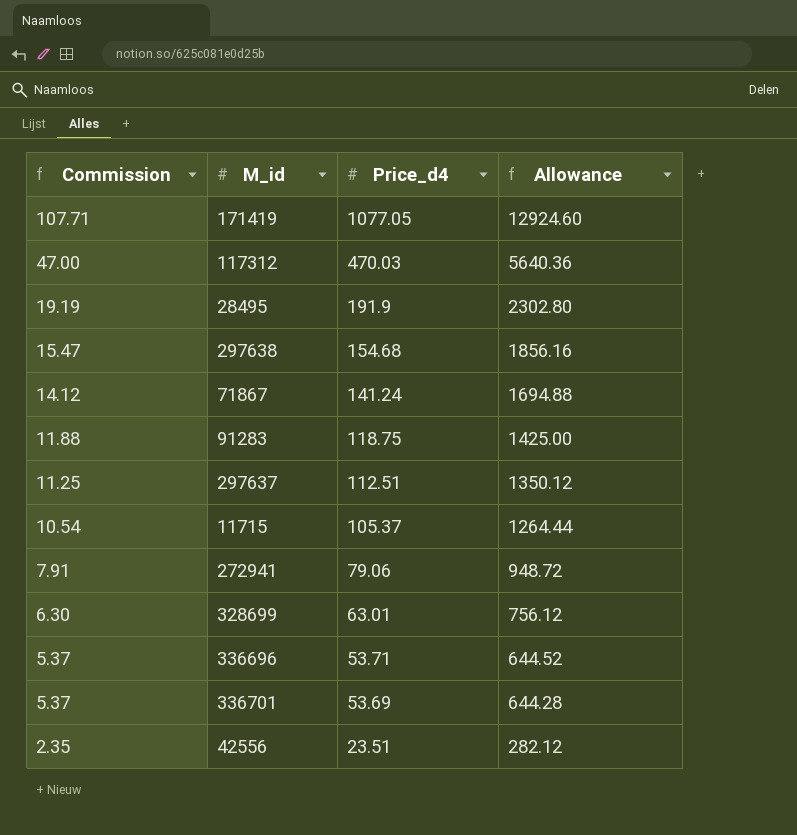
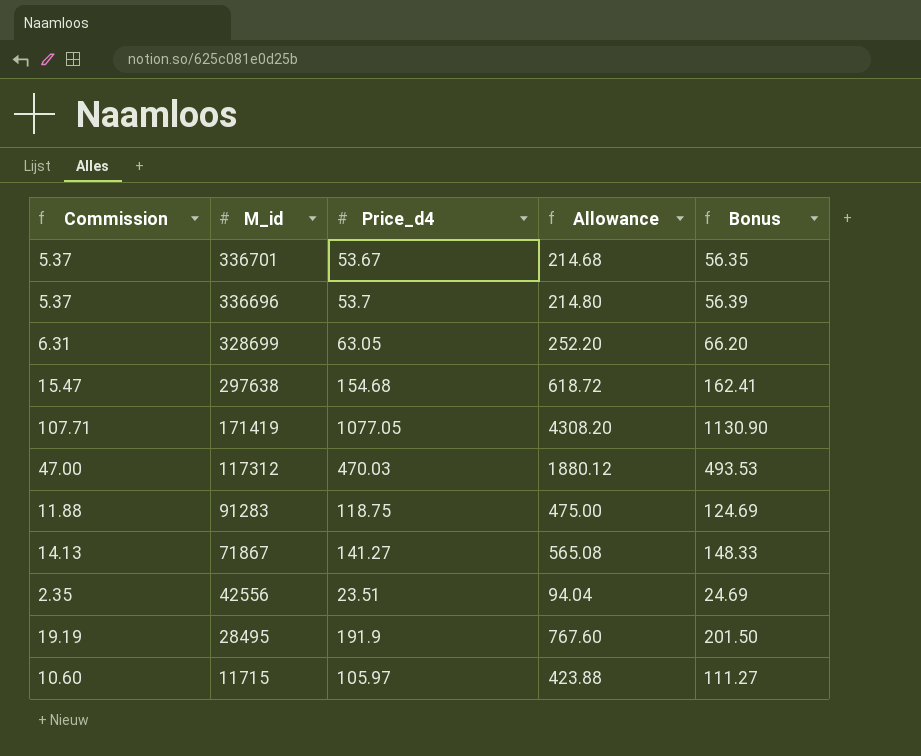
row order: Commission descending -> M_id descending
column Allowance | formula: [Price_d4] * 12 -> [Price_d4] * 4
column Bonus | formula: none -> [Price_d4] * 1.05
row 297637: 11.25 | 112.51 | 1350.12 -> none
row 272941: 7.91 | 79.06 | 948.72 -> none
336701 | Price_d4: 53.69 -> 53.67
336696 | Price_d4: 53.71 -> 53.7
328699 | Commission: 6.30 -> 6.31
328699 | Price_d4: 63.01 -> 63.05
71867 | Commission: 14.12 -> 14.13
71867 | Price_d4: 141.24 -> 141.27
11715 | Commission: 10.54 -> 10.60
11715 | Price_d4: 105.37 -> 105.97

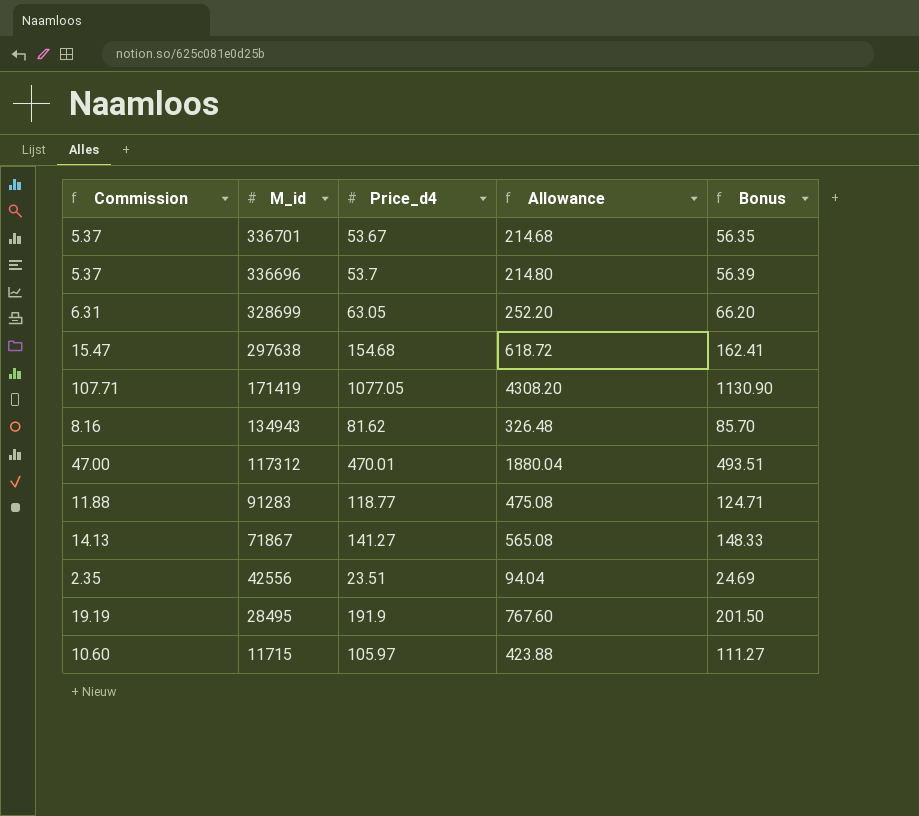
row 134943: none -> 8.16 | 81.62 | 326.48 | 85.70
117312 | Price_d4: 470.03 -> 470.01
117312 | Allowance: 1880.12 -> 1880.04
117312 | Bonus: 493.53 -> 493.51
91283 | Price_d4: 118.75 -> 118.77
91283 | Allowance: 475.00 -> 475.08
91283 | Bonus: 124.69 -> 124.71

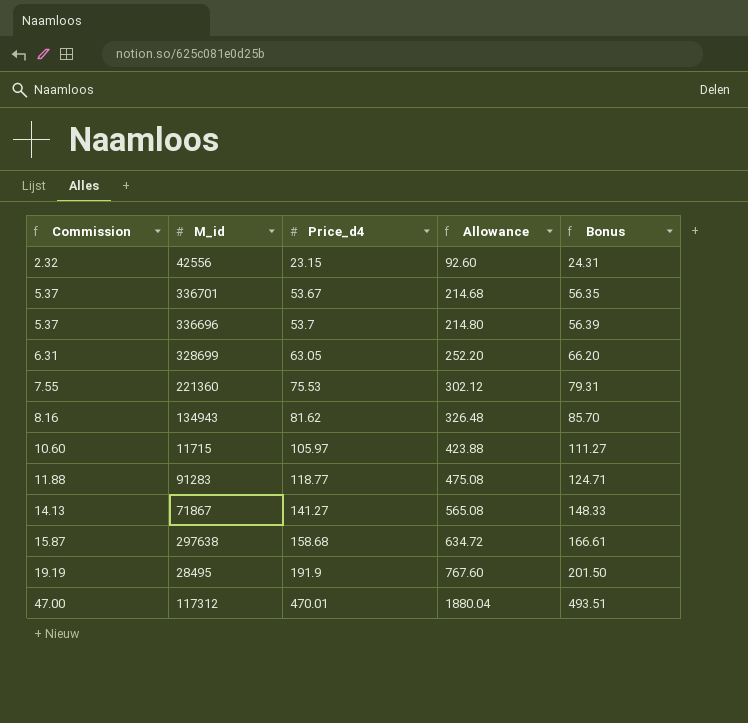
row order: M_id descending -> Commission ascending
row 171419: 107.71 | 1077.05 | 4308.20 | 1130.90 -> none
42556 | Commission: 2.35 -> 2.32
42556 | Price_d4: 23.51 -> 23.15
42556 | Allowance: 94.04 -> 92.60
42556 | Bonus: 24.69 -> 24.31
row 221360: none -> 7.55 | 75.53 | 302.12 | 79.31
297638 | Commission: 15.47 -> 15.87
297638 | Price_d4: 154.68 -> 158.68
297638 | Allowance: 618.72 -> 634.72
297638 | Bonus: 162.41 -> 166.61

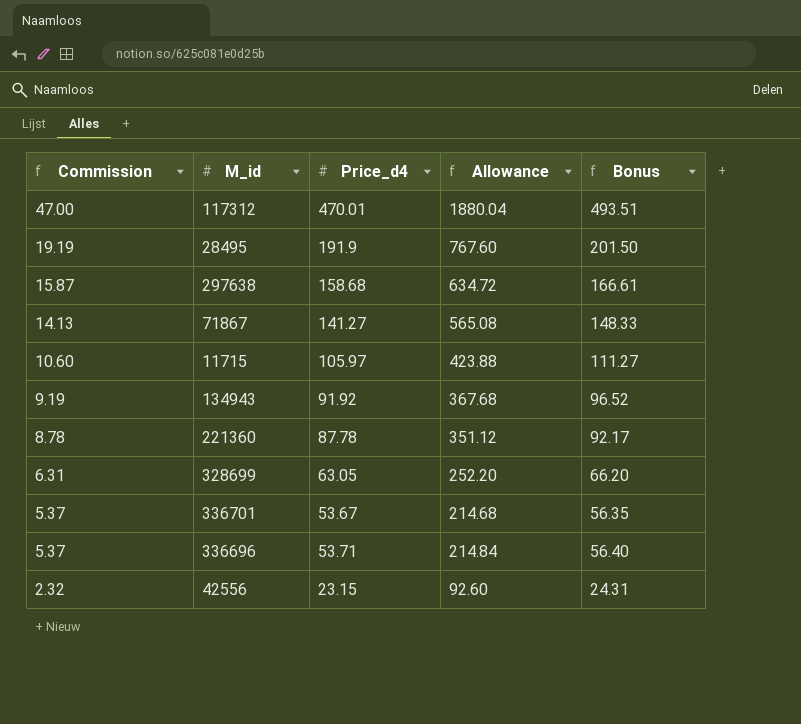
row order: Commission ascending -> Commission descending
row 91283: 11.88 | 118.77 | 475.08 | 124.71 -> none
134943 | Commission: 8.16 -> 9.19
134943 | Price_d4: 81.62 -> 91.92
134943 | Allowance: 326.48 -> 367.68
134943 | Bonus: 85.70 -> 96.52
221360 | Commission: 7.55 -> 8.78
221360 | Price_d4: 75.53 -> 87.78
221360 | Allowance: 302.12 -> 351.12
221360 | Bonus: 79.31 -> 92.17
336696 | Price_d4: 53.7 -> 53.71
336696 | Allowance: 214.80 -> 214.84
336696 | Bonus: 56.39 -> 56.40

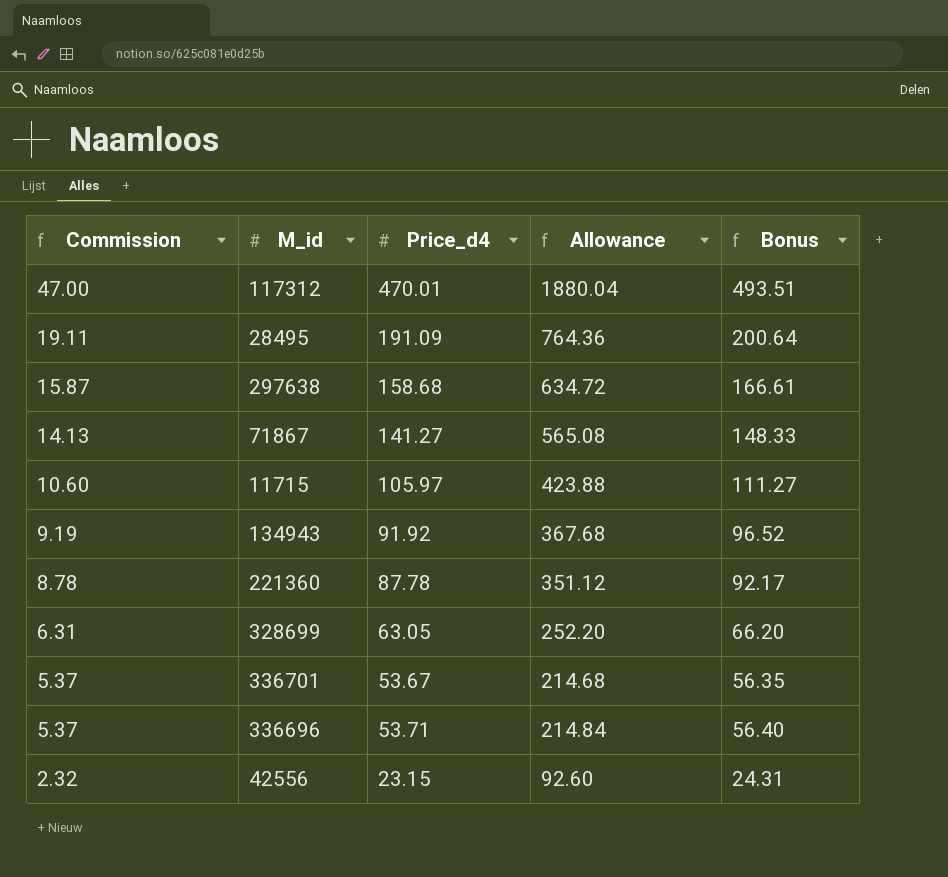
28495 | Commission: 19.19 -> 19.11
28495 | Price_d4: 191.9 -> 191.09
28495 | Allowance: 767.60 -> 764.36
28495 | Bonus: 201.50 -> 200.64

